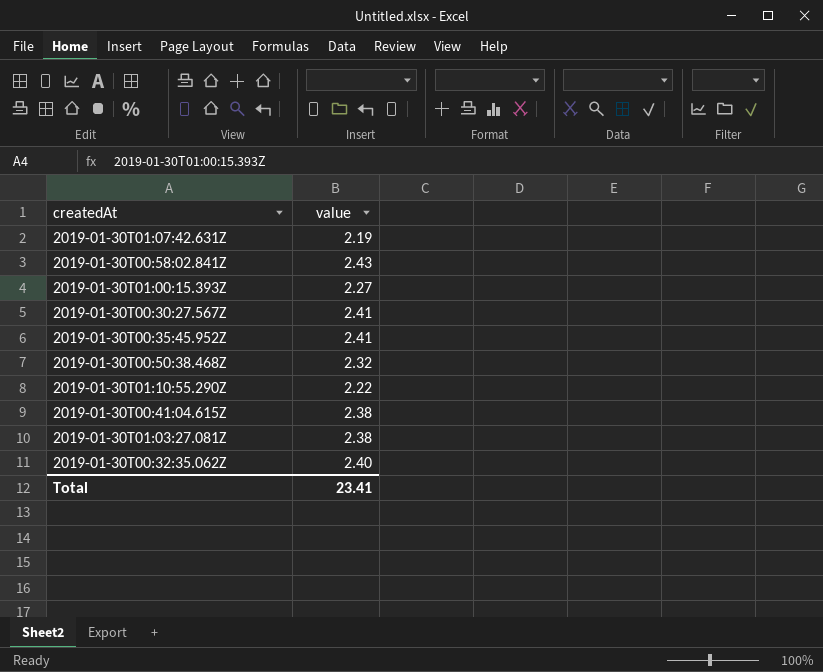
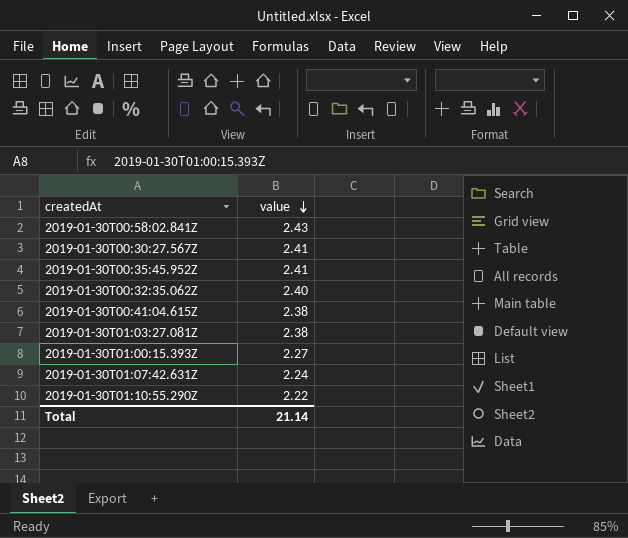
row order: none -> value descending
row 2019-01-30T00:50:38.468Z: 2.32 -> none
2019-01-30T01:07:42.631Z | value: 2.19 -> 2.24
Total | value: 23.41 -> 21.14

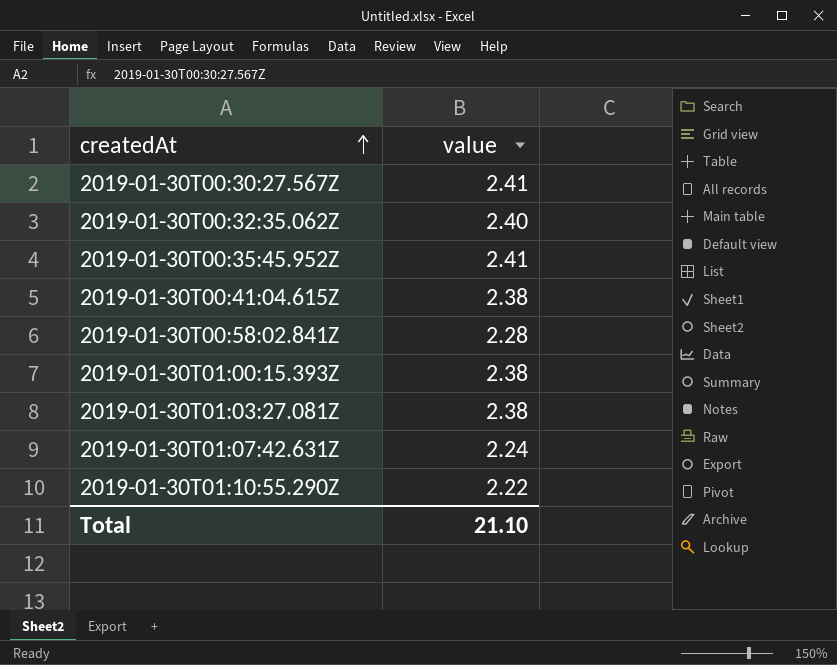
row order: value descending -> createdAt ascending
2019-01-30T00:58:02.841Z | value: 2.43 -> 2.28
2019-01-30T01:00:15.393Z | value: 2.27 -> 2.38
Total | value: 21.14 -> 21.10

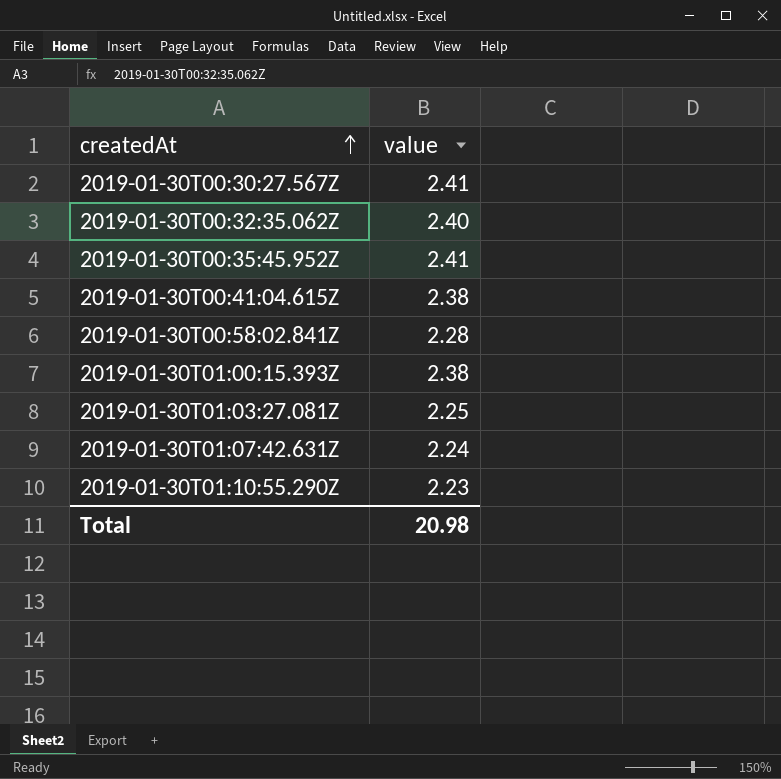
2019-01-30T01:03:27.081Z | value: 2.38 -> 2.25
2019-01-30T01:10:55.290Z | value: 2.22 -> 2.23
Total | value: 21.10 -> 20.98

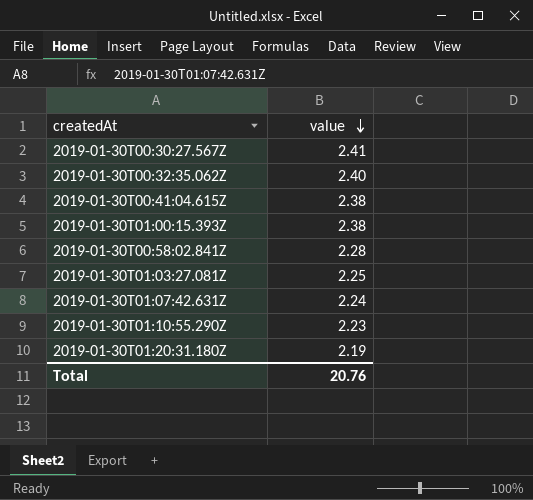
row order: createdAt ascending -> value descending
row 2019-01-30T00:35:45.952Z: 2.41 -> none
row 2019-01-30T01:20:31.180Z: none -> 2.19
Total | value: 20.98 -> 20.76

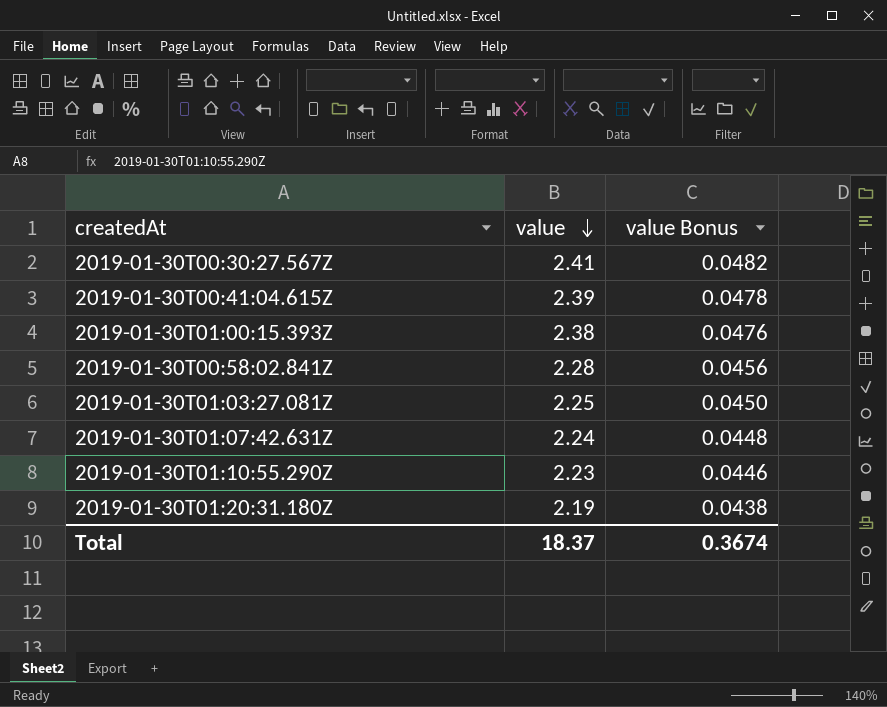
column value Bonus | formula: none -> [value] * 0.02
row 2019-01-30T00:32:35.062Z: 2.40 -> none
2019-01-30T00:41:04.615Z | value: 2.38 -> 2.39
Total | value: 20.76 -> 18.37

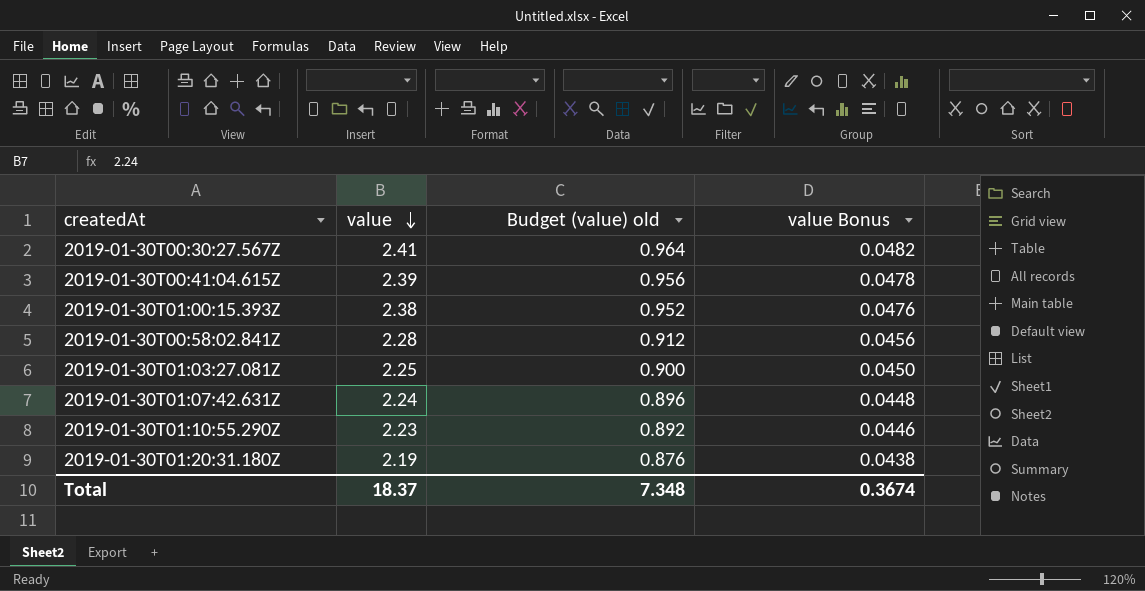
column Budget (value) old | formula: none -> [value] * 0.4

